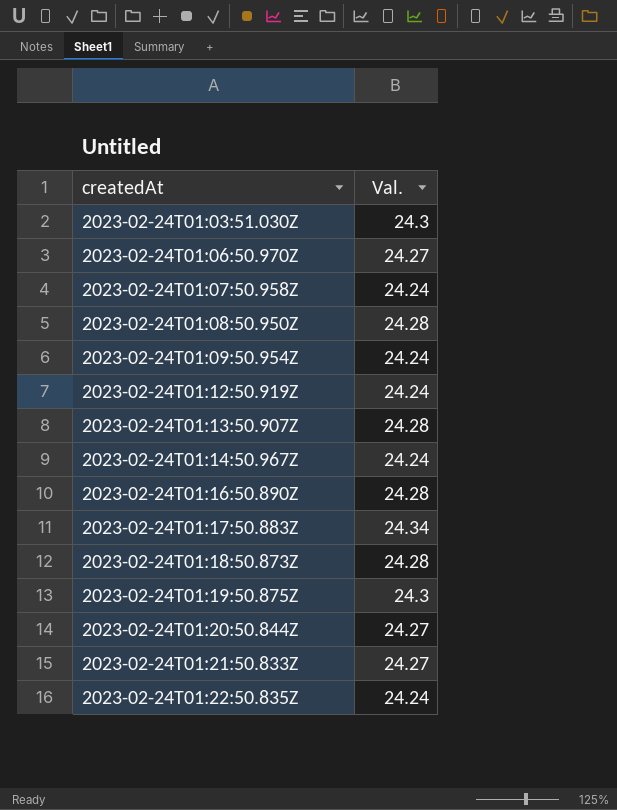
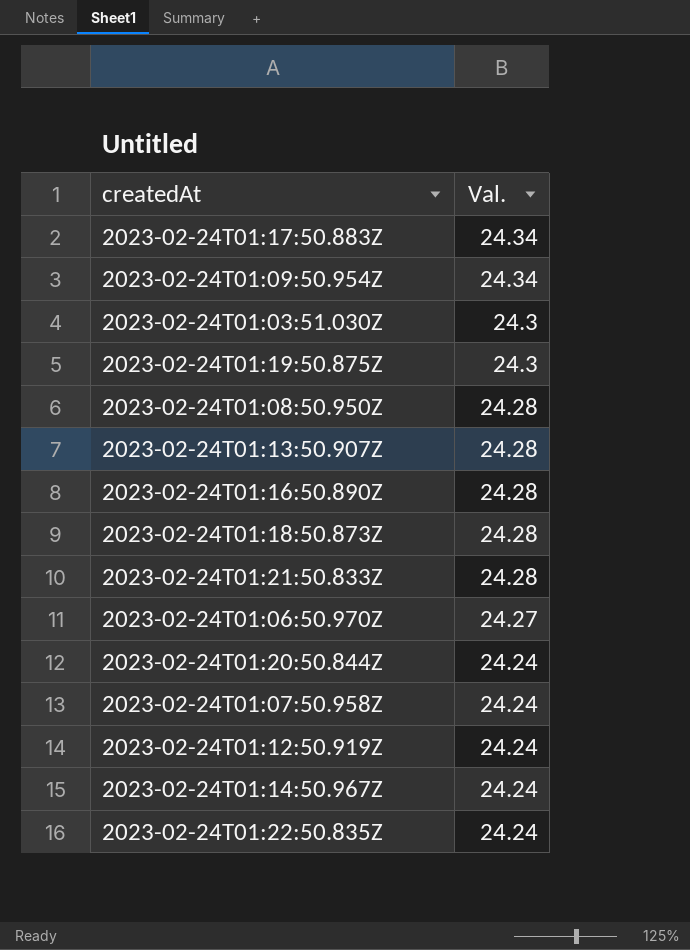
row order: createdAt ascending -> Val. descending
2023-02-24T01:09:50.954Z | Val.: 24.24 -> 24.34
2023-02-24T01:21:50.833Z | Val.: 24.27 -> 24.28
2023-02-24T01:20:50.844Z | Val.: 24.27 -> 24.24

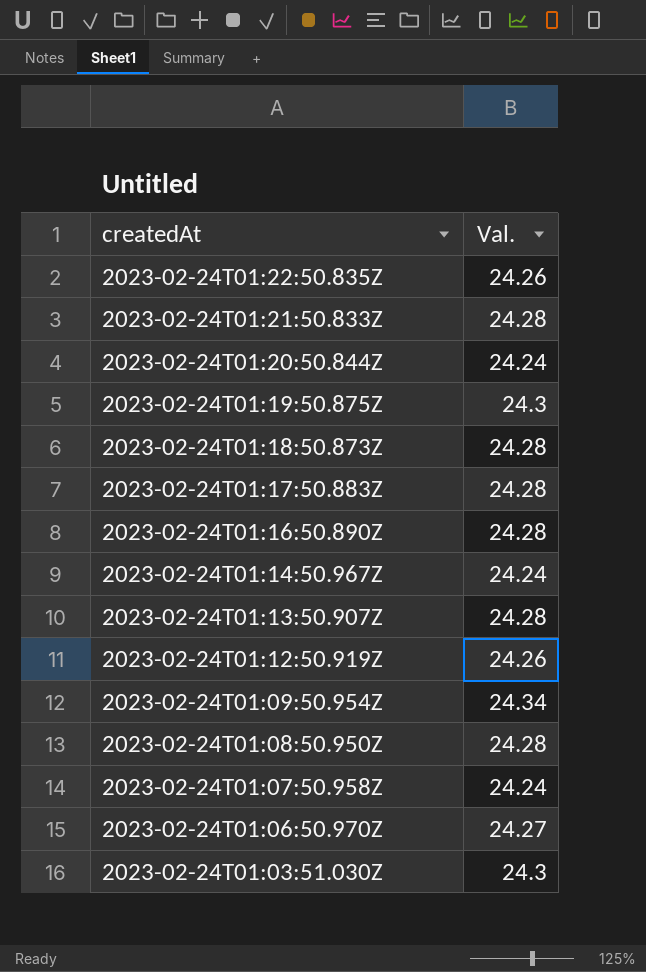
row order: Val. descending -> createdAt descending
2023-02-24T01:22:50.835Z | Val.: 24.24 -> 24.26
2023-02-24T01:17:50.883Z | Val.: 24.34 -> 24.28
2023-02-24T01:12:50.919Z | Val.: 24.24 -> 24.26

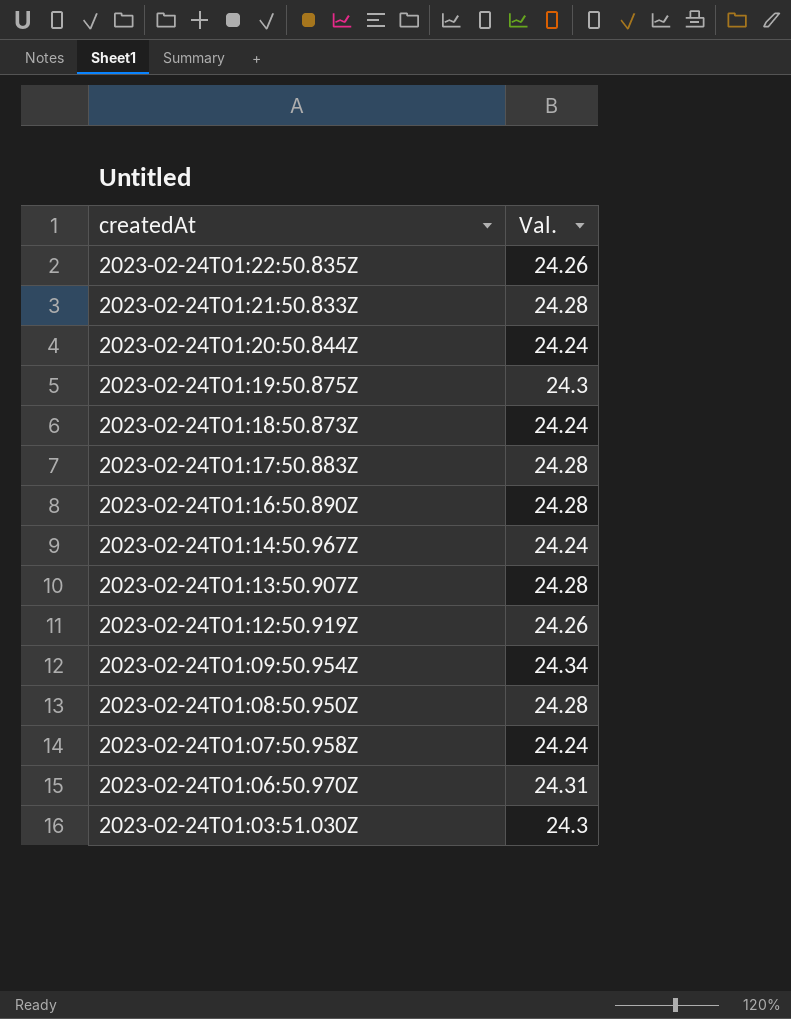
2023-02-24T01:18:50.873Z | Val.: 24.28 -> 24.24
2023-02-24T01:06:50.970Z | Val.: 24.27 -> 24.31

